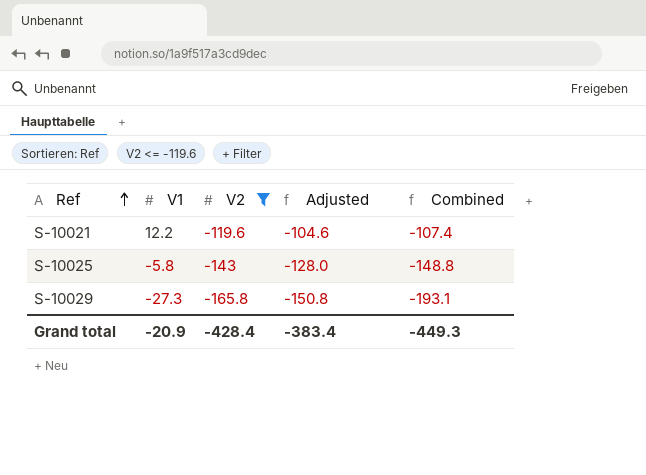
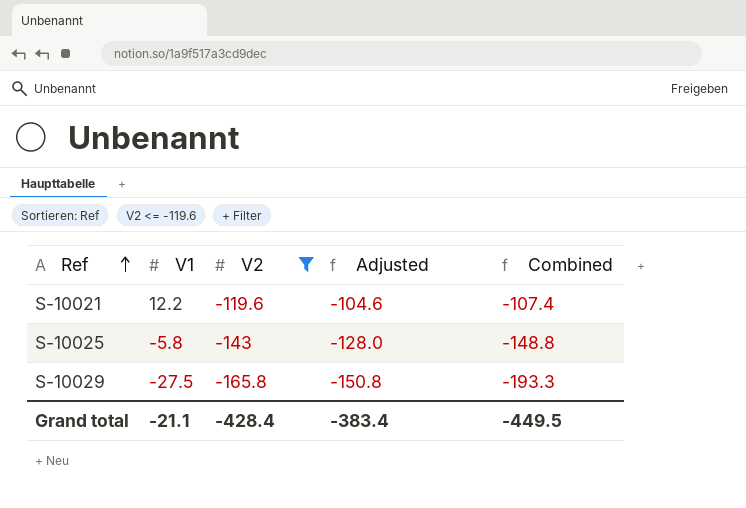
S-10029 | V1: -27.3 -> -27.5
S-10029 | Combined: -193.1 -> -193.3
Grand total | V1: -20.9 -> -21.1
Grand total | Combined: -449.3 -> -449.5

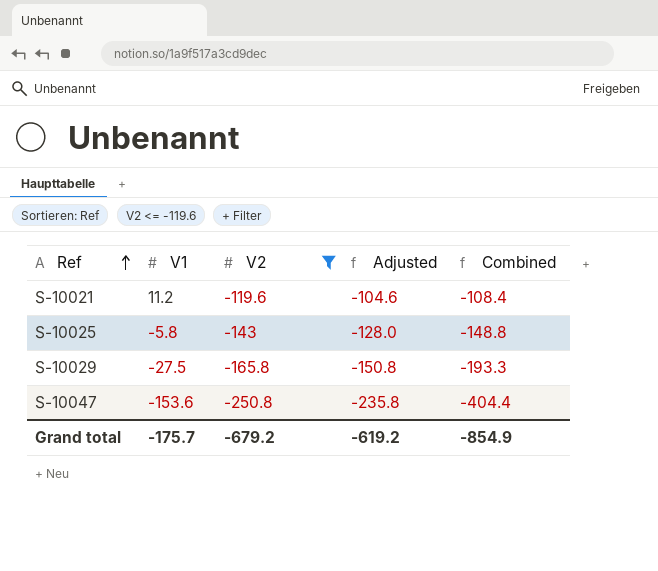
S-10021 | V1: 12.2 -> 11.2
S-10021 | Combined: -107.4 -> -108.4
row S-10047: none -> -153.6 | -250.8 | -235.8 | -404.4
Grand total | V1: -21.1 -> -175.7
Grand total | V2: -428.4 -> -679.2
Grand total | Adjusted: -383.4 -> -619.2
Grand total | Combined: -449.5 -> -854.9

